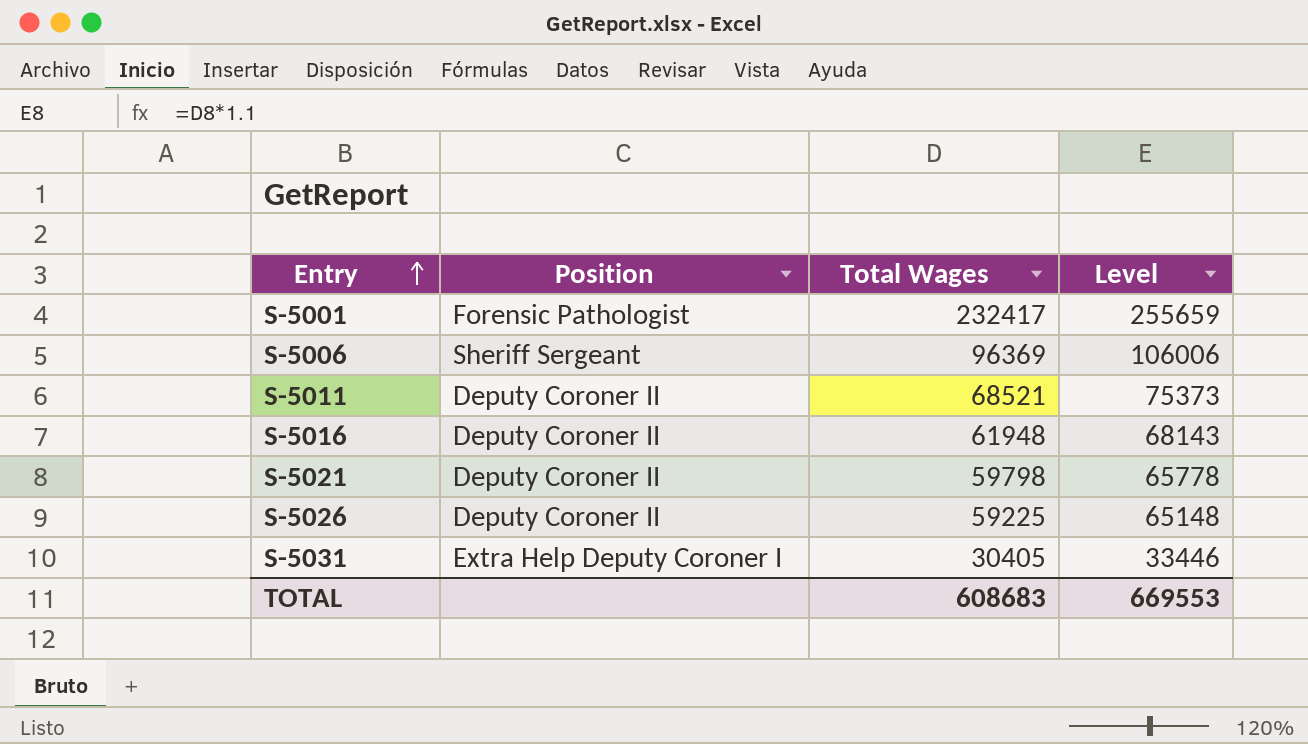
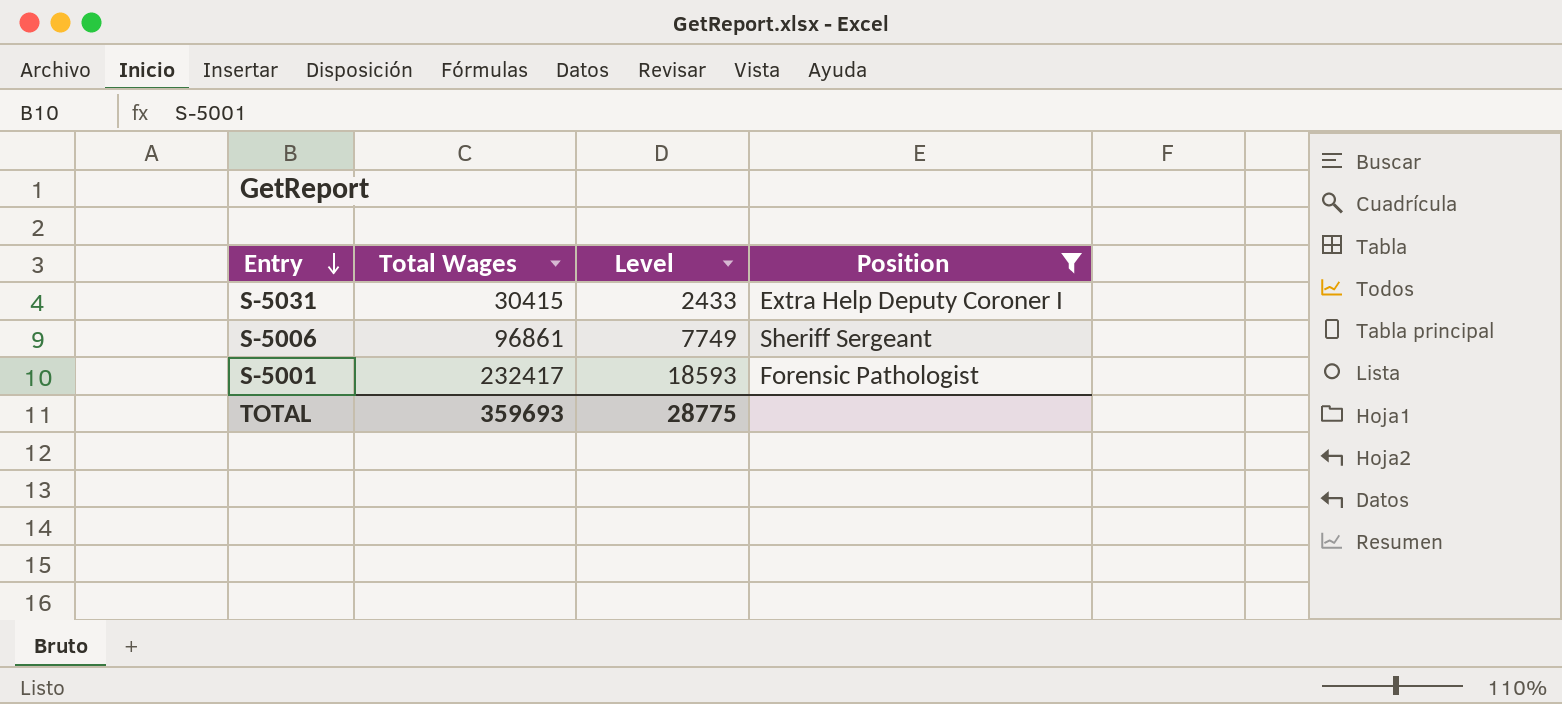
filter: none -> Position != Deputy Coroner II
row order: Entry ascending -> Entry descending
column Level | formula: [Total Wages] * 1.1 -> [Total Wages] * 0.08
column Position | position: 2 -> 4
S-5031 | Total Wages: 30405 -> 30415
S-5006 | Total Wages: 96369 -> 96861
TOTAL | Total Wages: 608683 -> 359693
TOTAL | Level: 669553 -> 28775

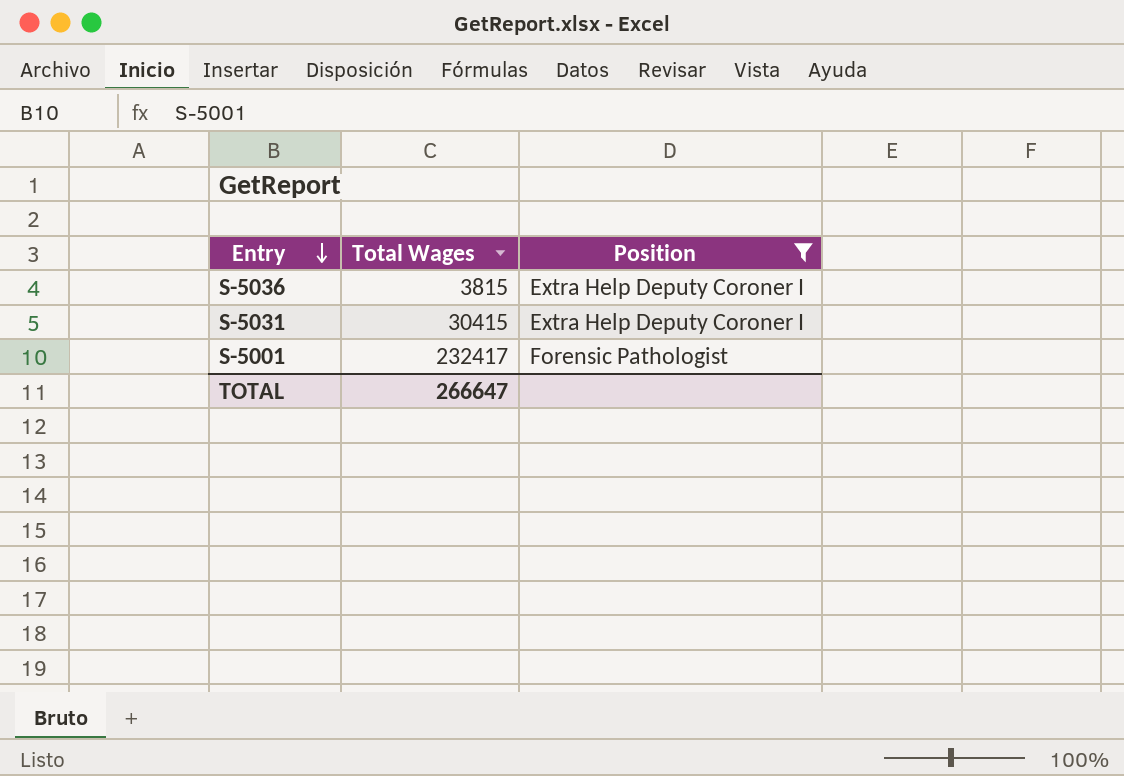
column Level | formula: [Total Wages] * 0.08 -> none
row S-5006: 96861 | 7749 | Sheriff Sergeant -> none
row S-5036: none -> 3815 | Extra Help Deputy Coroner I
TOTAL | Total Wages: 359693 -> 266647

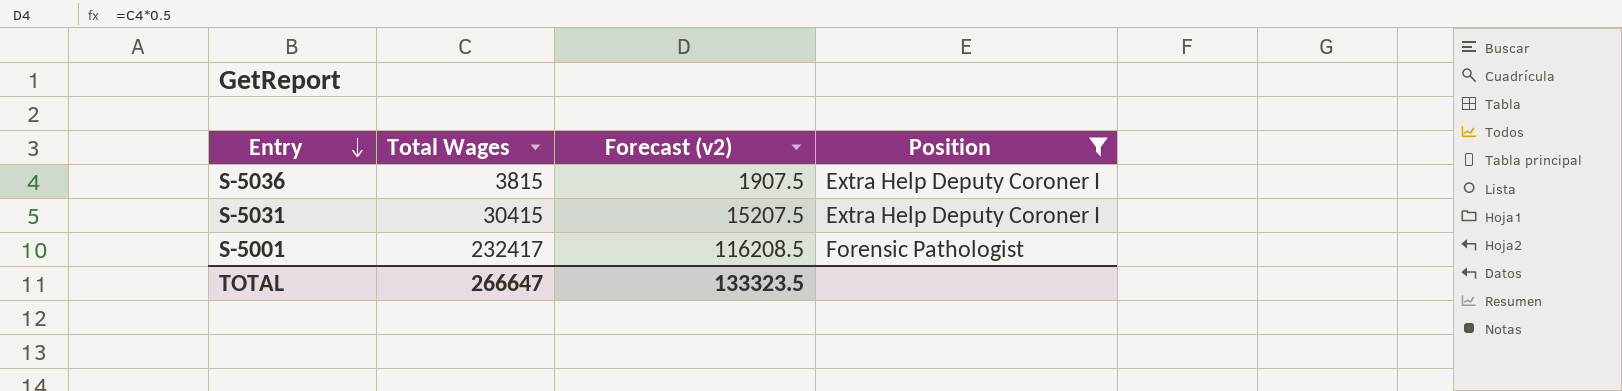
column Forecast (v2) | formula: none -> [Total Wages] * 0.5

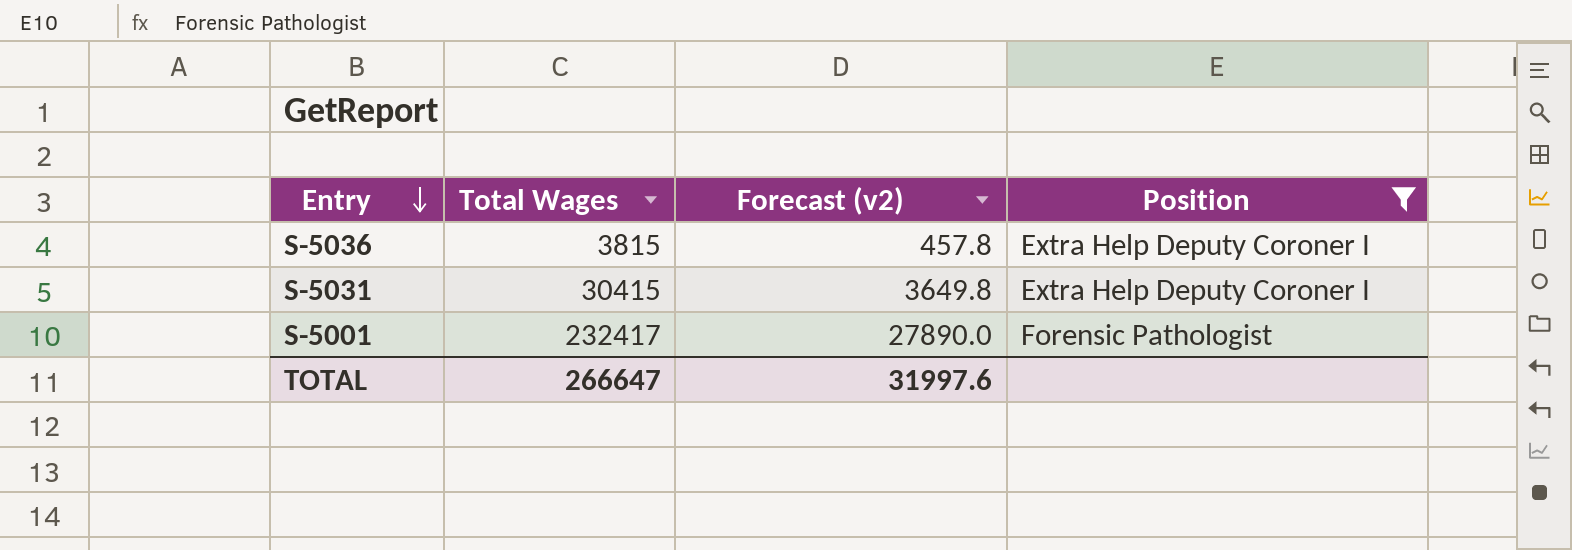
column Forecast (v2) | formula: [Total Wages] * 0.5 -> [Total Wages] * 0.12
TOTAL | Forecast (v2): 133323.5 -> 31997.6

